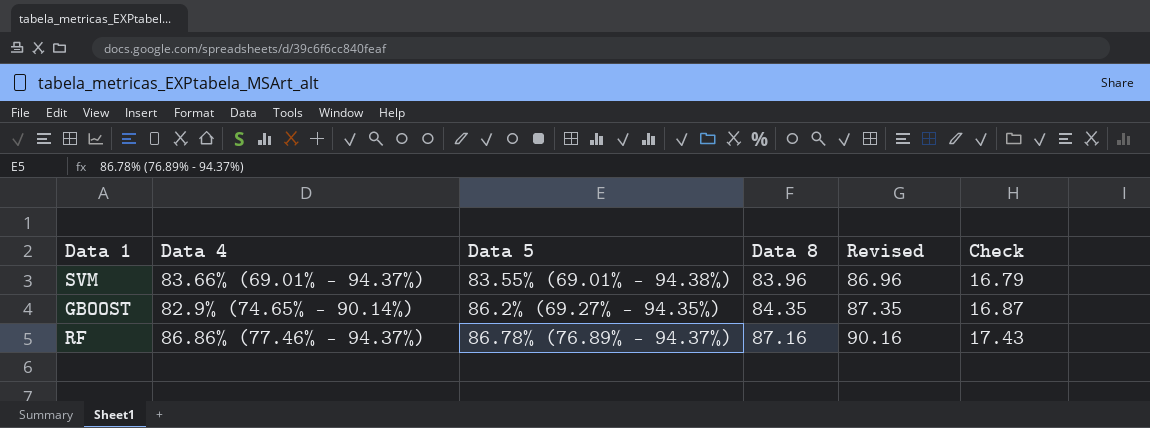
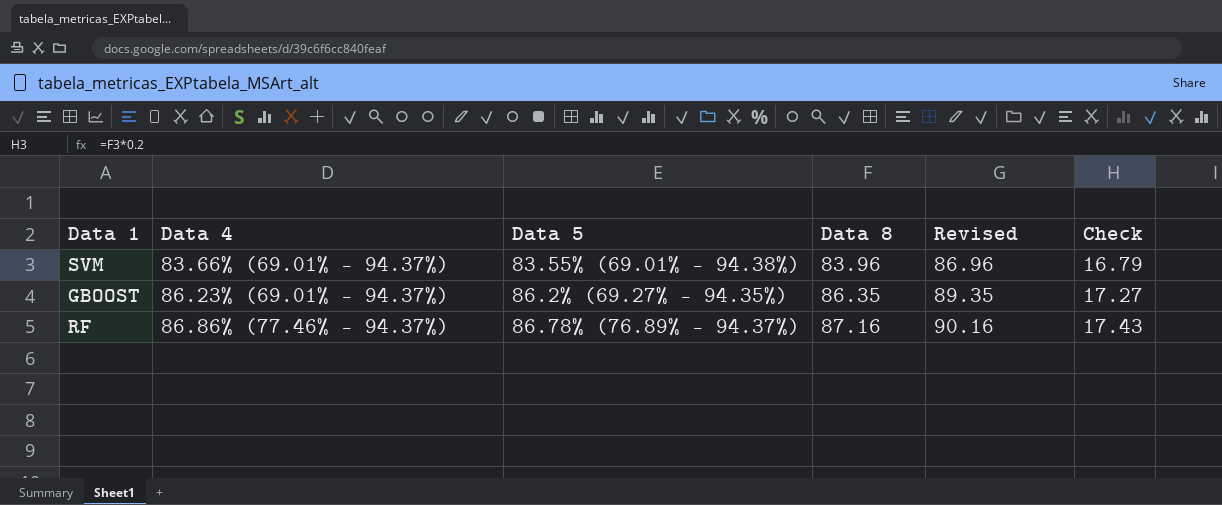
GBOOST | Data 4: 82.9% (74.65% - 90.14%) -> 86.23% (69.01% - 94.37%)
GBOOST | Data 8: 84.35 -> 86.35
GBOOST | Revised: 87.35 -> 89.35
GBOOST | Check: 16.87 -> 17.27

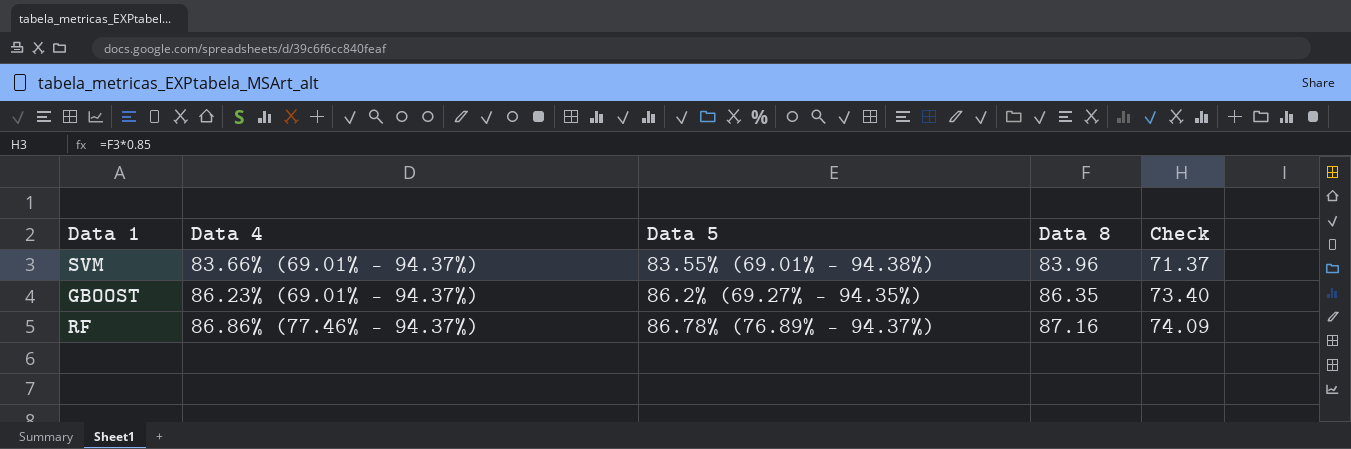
column Revised | formula: [Data 8] + 3 -> none
column Check | formula: [Data 8] * 0.2 -> [Data 8] * 0.85

